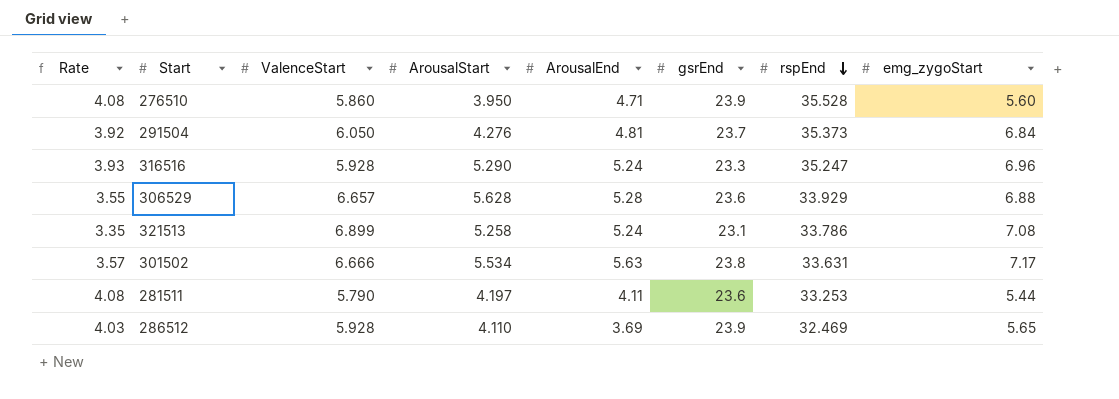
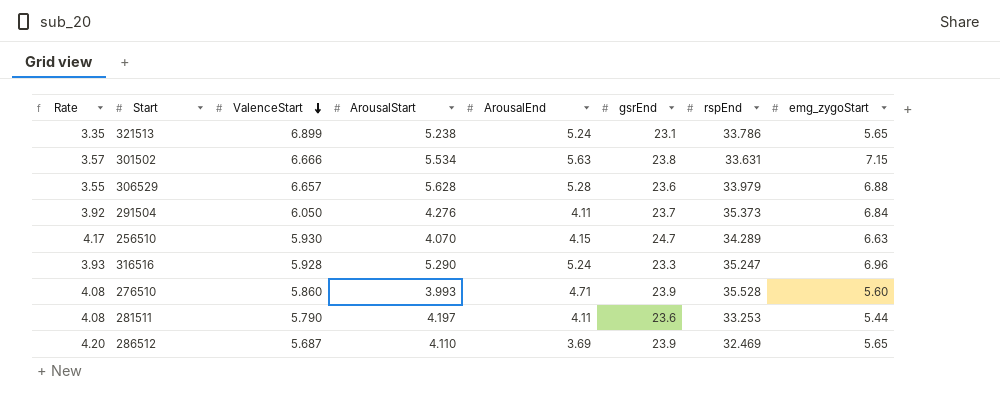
row order: rspEnd descending -> ValenceStart descending
321513 | ArousalStart: 5.258 -> 5.238
321513 | emg_zygoStart: 7.08 -> 5.65
301502 | emg_zygoStart: 7.17 -> 7.15
306529 | rspEnd: 33.929 -> 33.979
291504 | ArousalEnd: 4.81 -> 4.11
row 256510: none -> 4.17 | 5.930 | 4.070 | 4.15 | 24.7 | 34.289 | 6.63
276510 | ArousalStart: 3.950 -> 3.993
286512 | Rate: 4.03 -> 4.20
286512 | ValenceStart: 5.928 -> 5.687

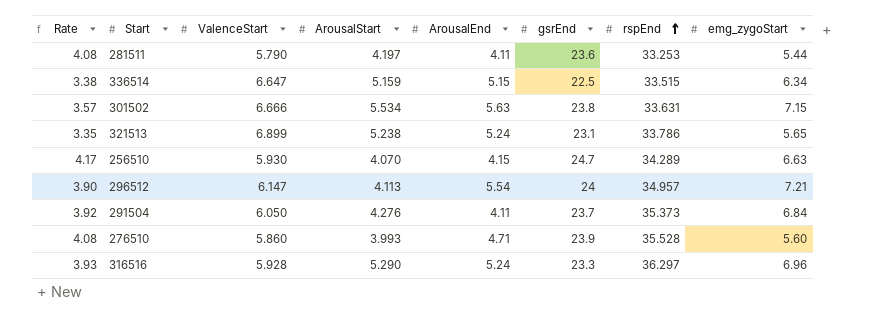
row order: ValenceStart descending -> rspEnd ascending
row 306529: 3.55 | 6.657 | 5.628 | 5.28 | 23.6 | 33.979 | 6.88 -> none
row 286512: 4.20 | 5.687 | 4.110 | 3.69 | 23.9 | 32.469 | 5.65 -> none
row 336514: none -> 3.38 | 6.647 | 5.159 | 5.15 | 22.5 | 33.515 | 6.34
row 296512: none -> 3.90 | 6.147 | 4.113 | 5.54 | 24 | 34.957 | 7.21
316516 | rspEnd: 35.247 -> 36.297

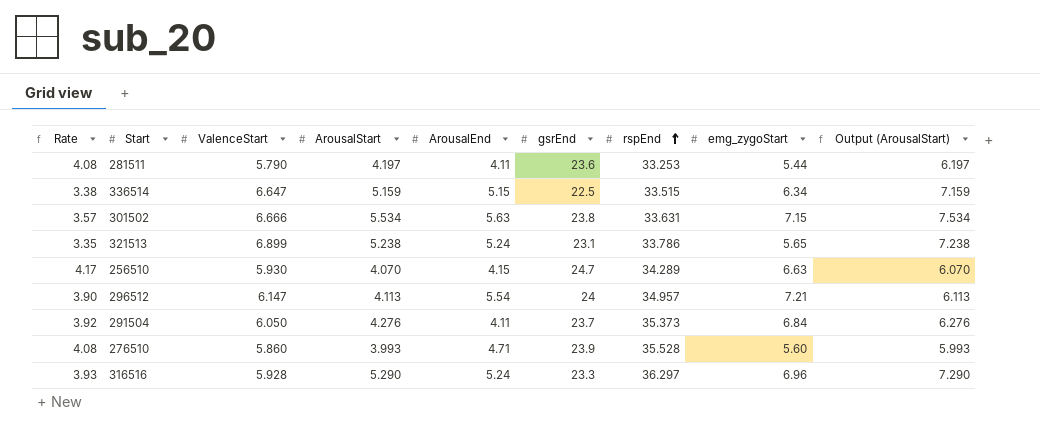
column Output (ArousalStart) | formula: none -> [ArousalStart] + 2

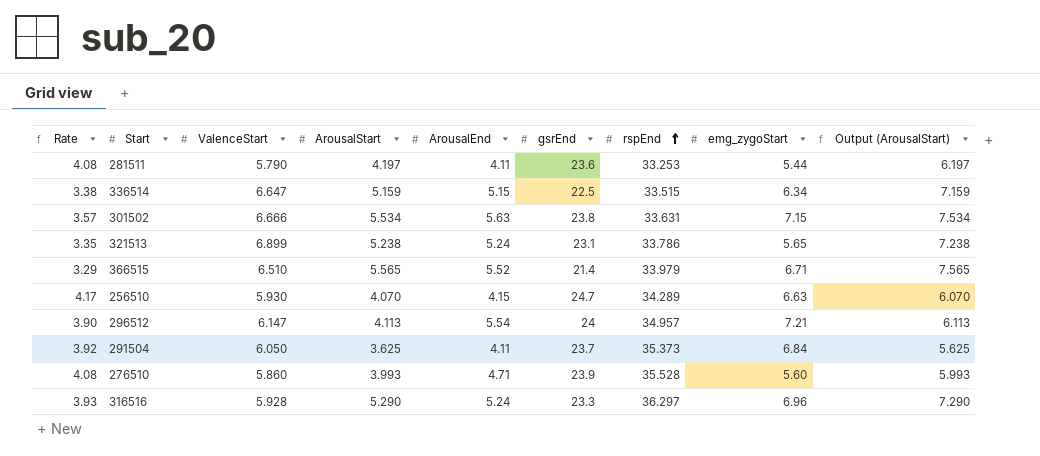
row 366515: none -> 3.29 | 6.510 | 5.565 | 5.52 | 21.4 | 33.979 | 6.71 | 7.565
291504 | ArousalStart: 4.276 -> 3.625
291504 | Output (ArousalStart): 6.276 -> 5.625

